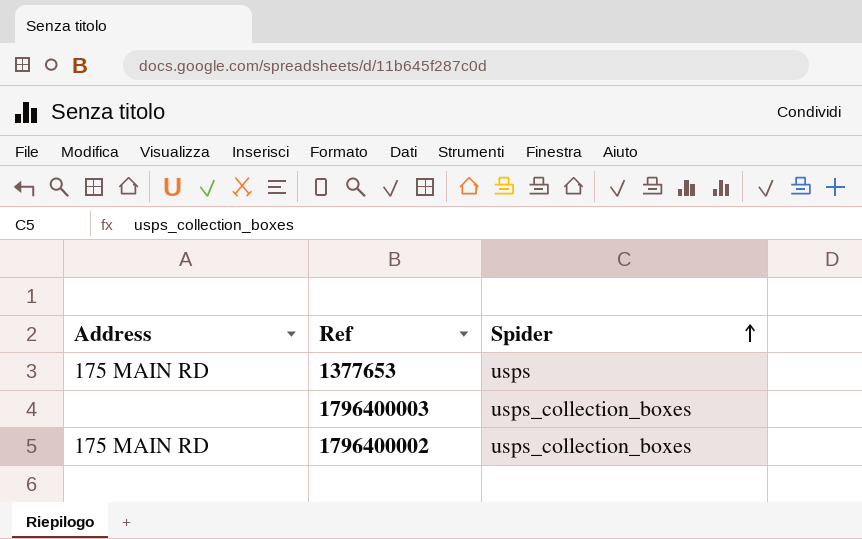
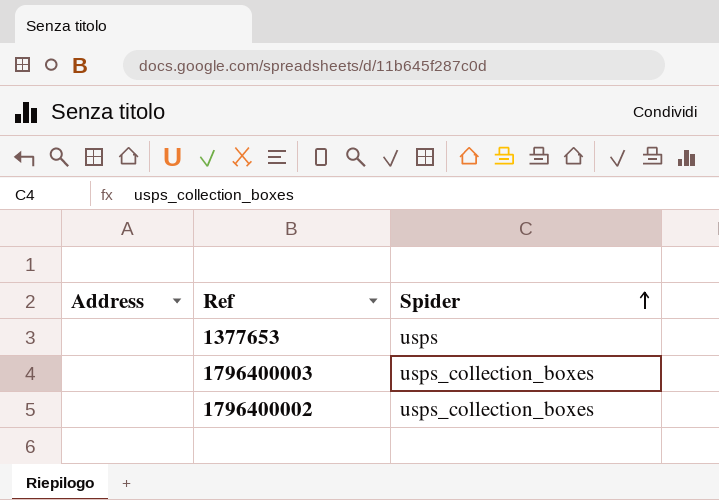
1377653 | Address: 175 MAIN RD -> none
1796400002 | Address: 175 MAIN RD -> none

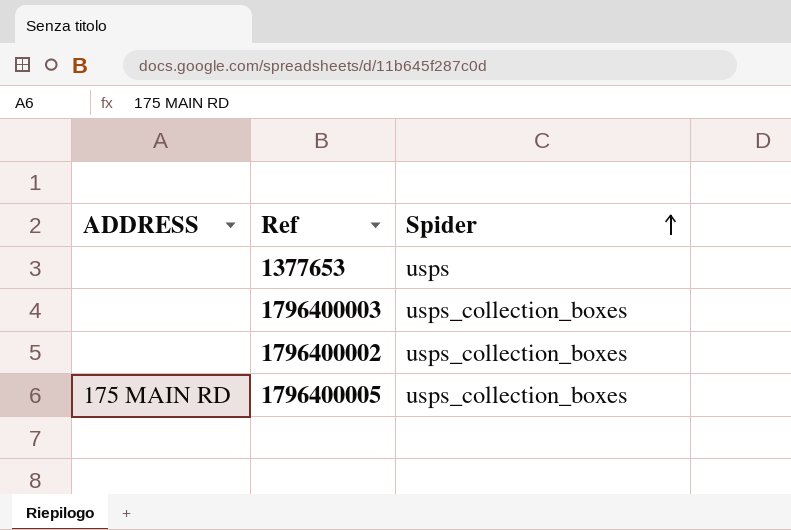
column name: Address -> ADDRESS
row 1796400005: none -> 175 MAIN RD | usps_collection_boxes

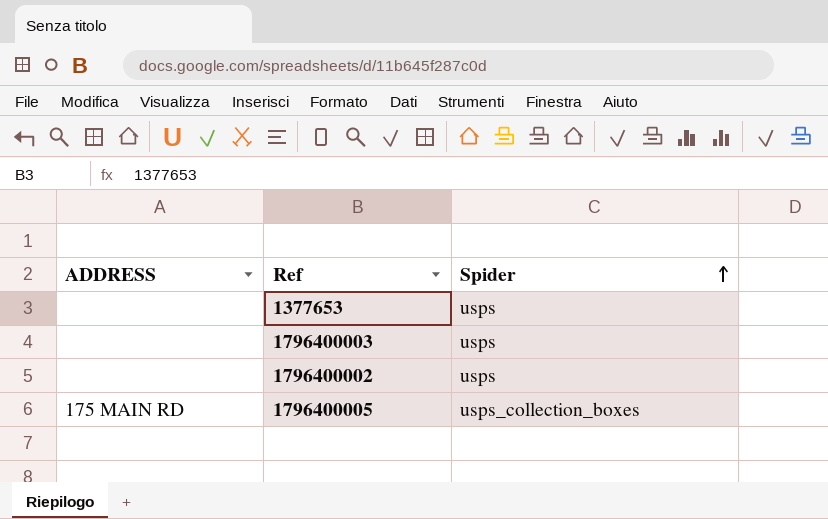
1796400003 | Spider: usps_collection_boxes -> usps
1796400002 | Spider: usps_collection_boxes -> usps

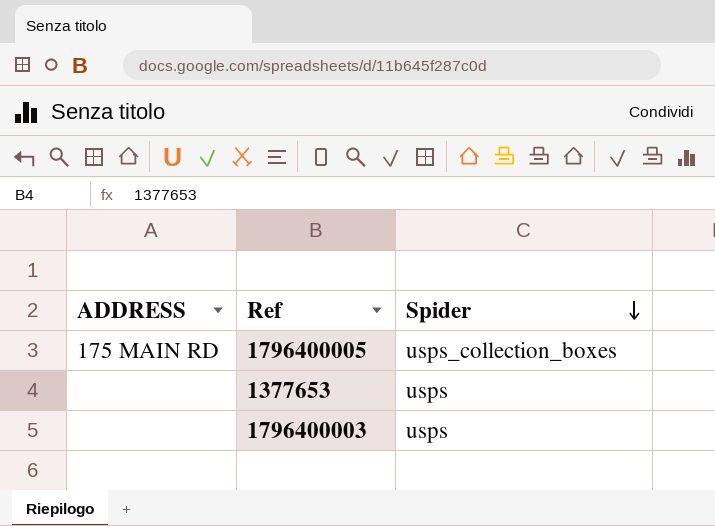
row order: Spider ascending -> Spider descending
row 1796400002: none | usps -> none

